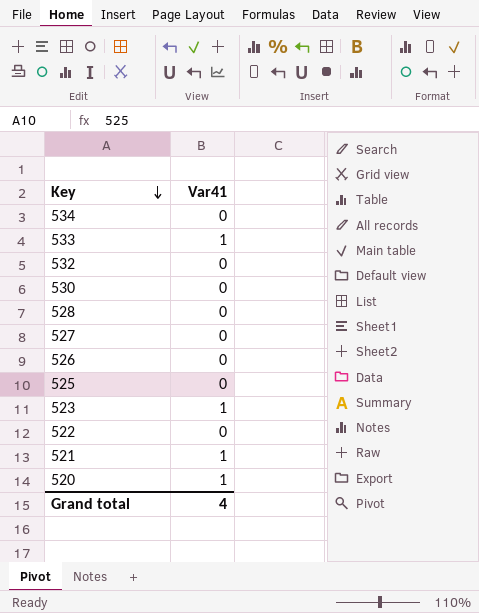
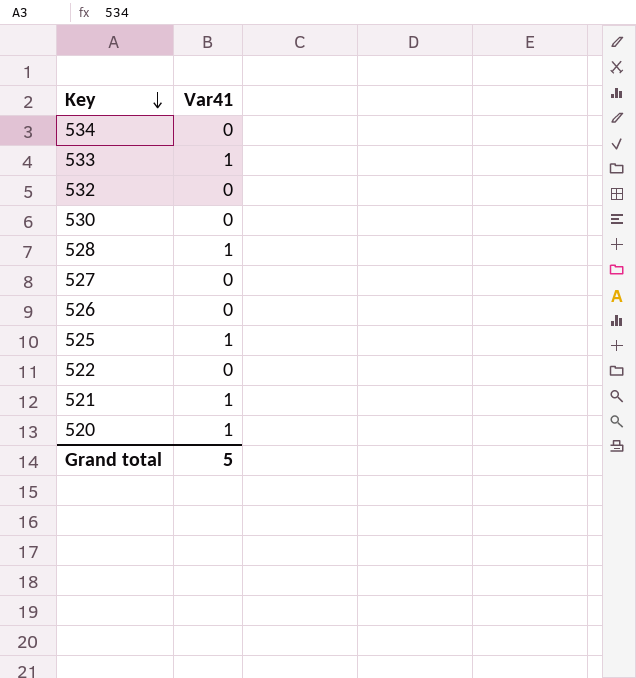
row 523: 1 -> none
528 | Var41: 0 -> 1
525 | Var41: 0 -> 1
Grand total | Var41: 4 -> 5

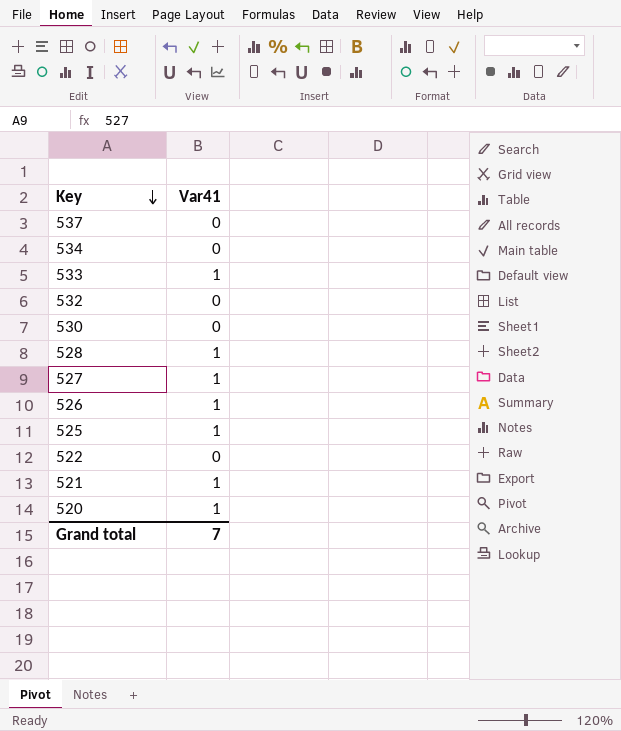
row 537: none -> 0
527 | Var41: 0 -> 1
526 | Var41: 0 -> 1
Grand total | Var41: 5 -> 7

